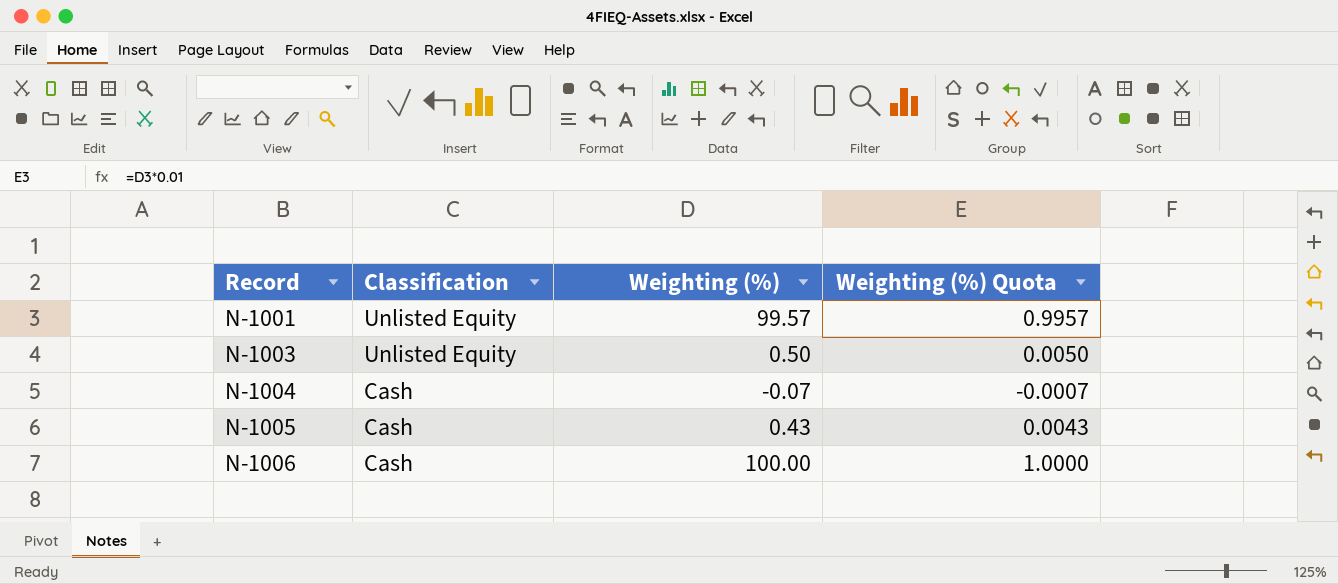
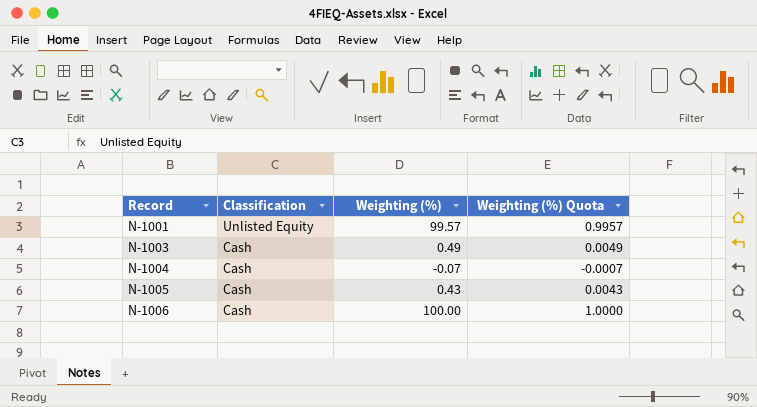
N-1003 | Classification: Unlisted Equity -> Cash
N-1003 | Weighting (%): 0.50 -> 0.49
N-1003 | Weighting (%) Quota: 0.0050 -> 0.0049

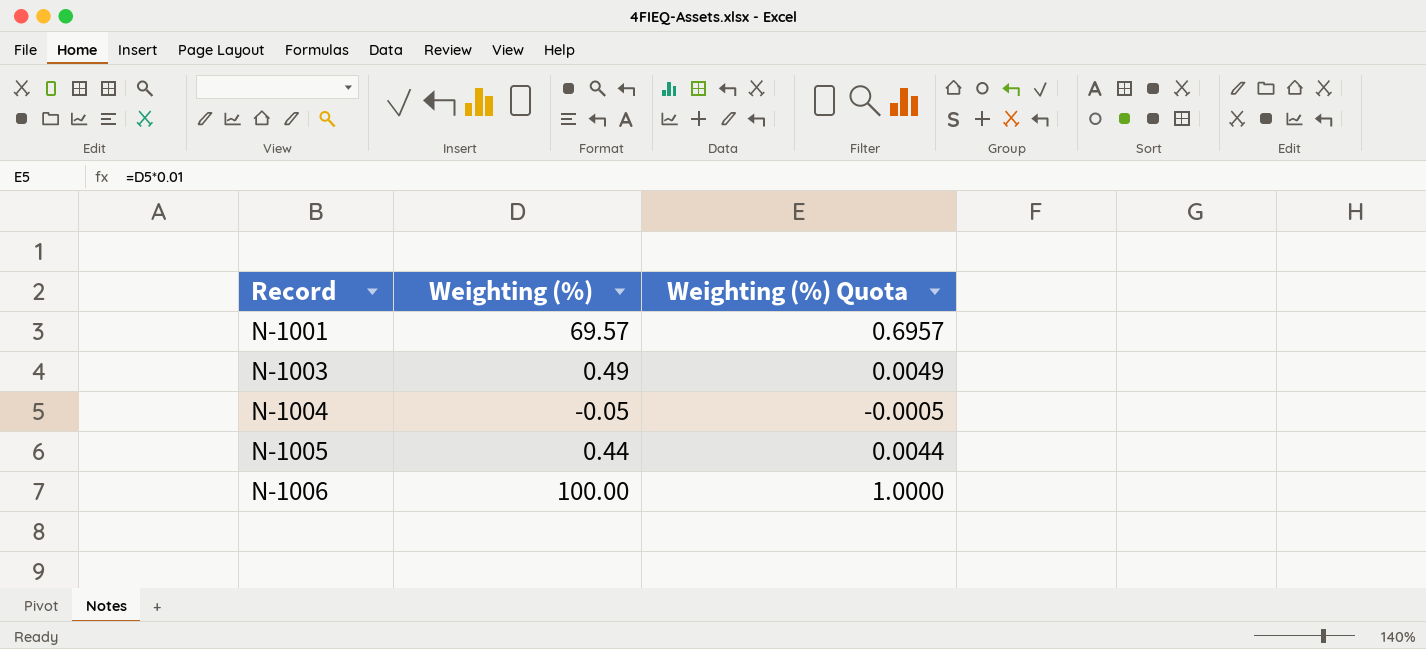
column Classification | position: 2 -> none
N-1001 | Weighting (%): 99.57 -> 69.57
N-1001 | Weighting (%) Quota: 0.9957 -> 0.6957
N-1004 | Weighting (%): -0.07 -> -0.05
N-1004 | Weighting (%) Quota: -0.0007 -> -0.0005
N-1005 | Weighting (%): 0.43 -> 0.44
N-1005 | Weighting (%) Quota: 0.0043 -> 0.0044

